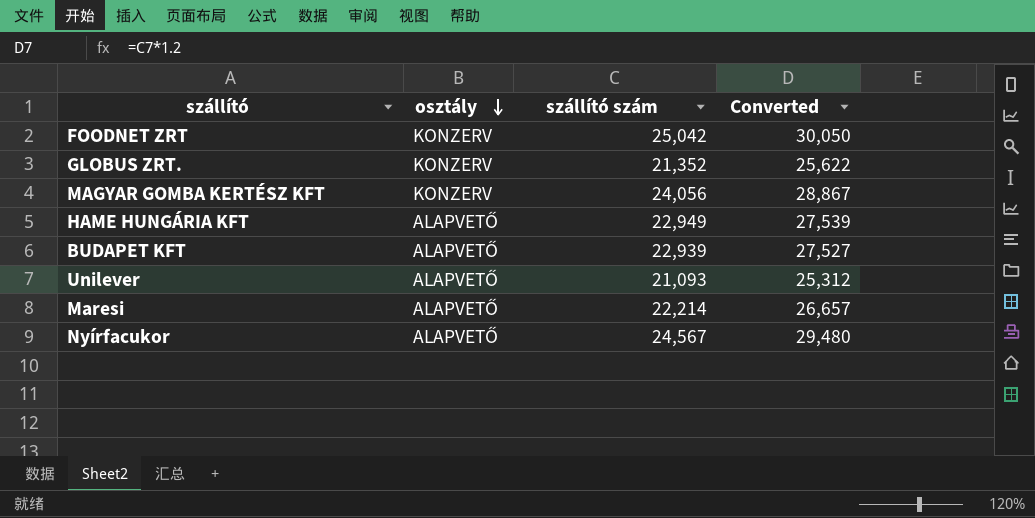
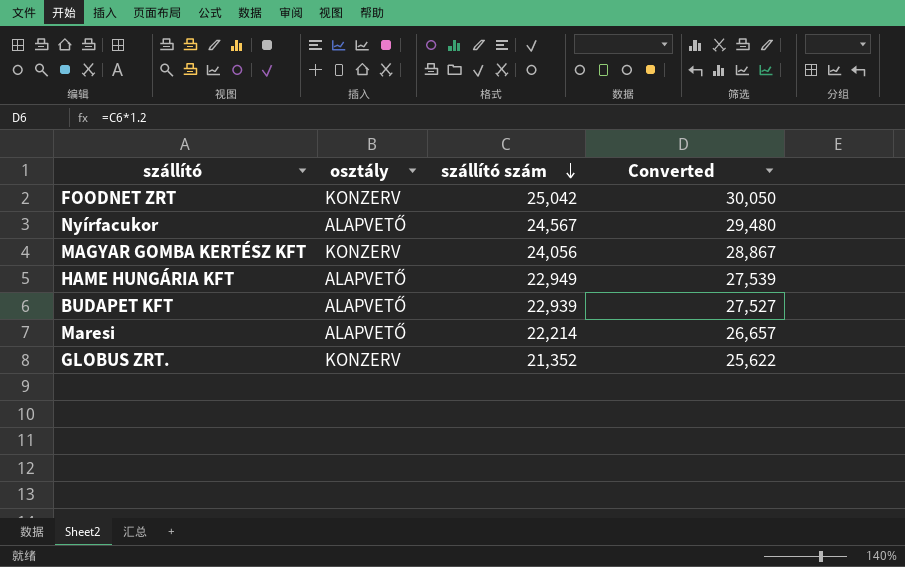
row order: osztály descending -> szállító szám descending
row Unilever: ALAPVETŐ | 21,093 | 25,312 -> none

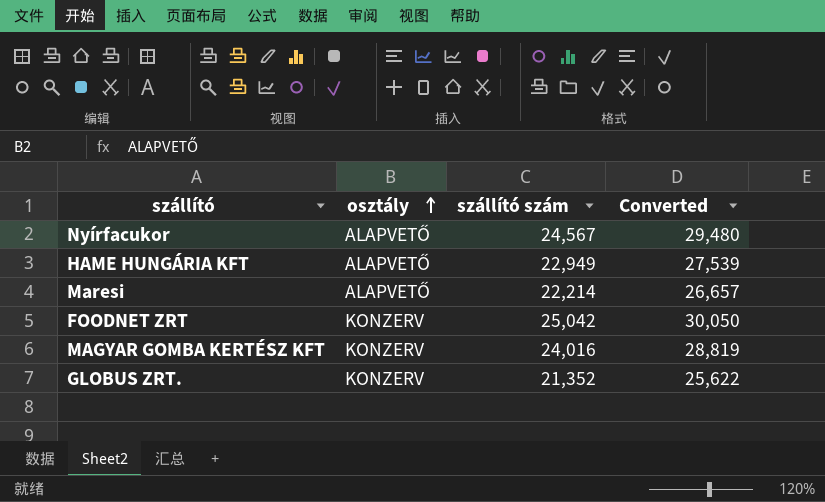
row order: szállító szám descending -> osztály ascending
row BUDAPET KFT: ALAPVETŐ | 22,939 | 27,527 -> none
MAGYAR GOMBA KERTÉSZ KFT | szállító szám: 24,056 -> 24,016
MAGYAR GOMBA KERTÉSZ KFT | Converted: 28,867 -> 28,819

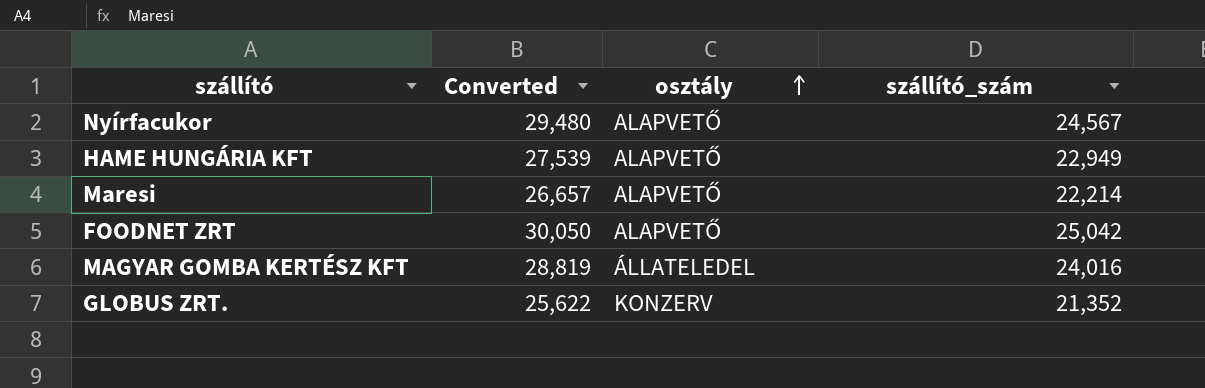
column Converted | position: 4 -> 2
column name: szállító szám -> szállító_szám
FOODNET ZRT | osztály: KONZERV -> ALAPVETŐ
MAGYAR GOMBA KERTÉSZ KFT | osztály: KONZERV -> ÁLLATELEDEL

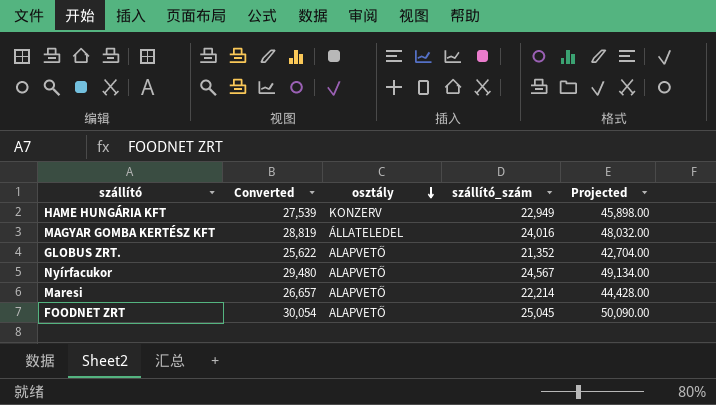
row order: osztály ascending -> osztály descending
column Projected | formula: none -> [szállító_szám] * 2
HAME HUNGÁRIA KFT | osztály: ALAPVETŐ -> KONZERV
GLOBUS ZRT. | osztály: KONZERV -> ALAPVETŐ
FOODNET ZRT | Converted: 30,050 -> 30,054
FOODNET ZRT | szállító_szám: 25,042 -> 25,045

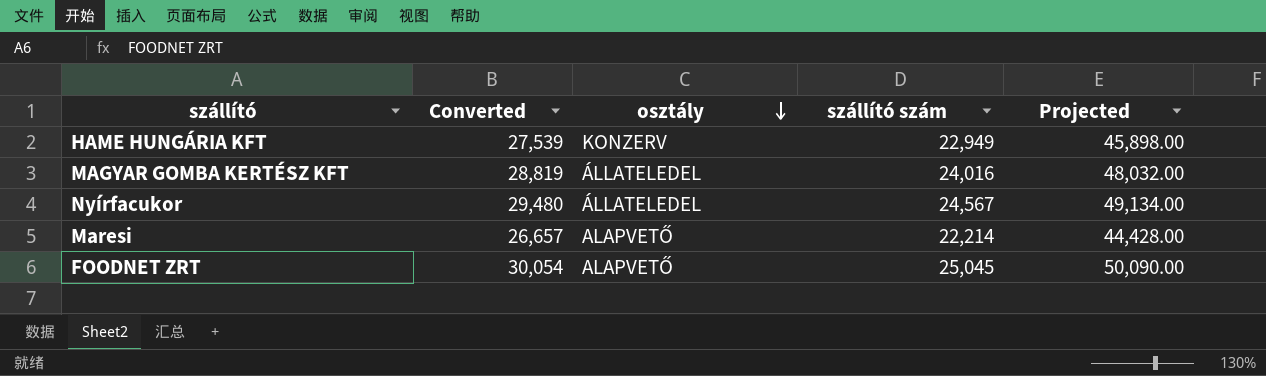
column name: szállító_szám -> szállító szám
row GLOBUS ZRT.: 25,622 | ALAPVETŐ | 21,352 | 42,704.00 -> none
Nyírfacukor | osztály: ALAPVETŐ -> ÁLLATELEDEL

